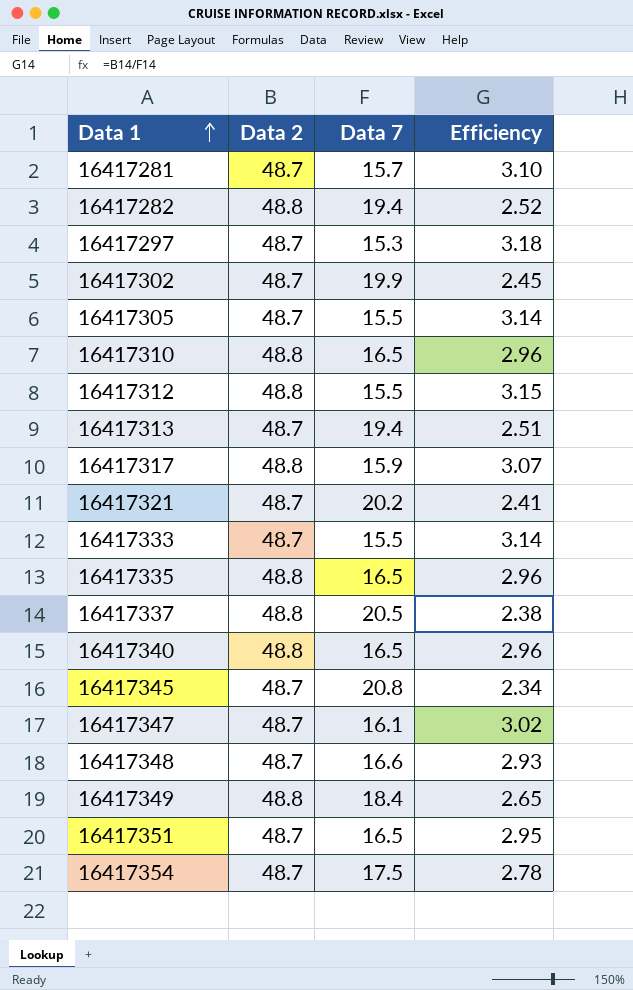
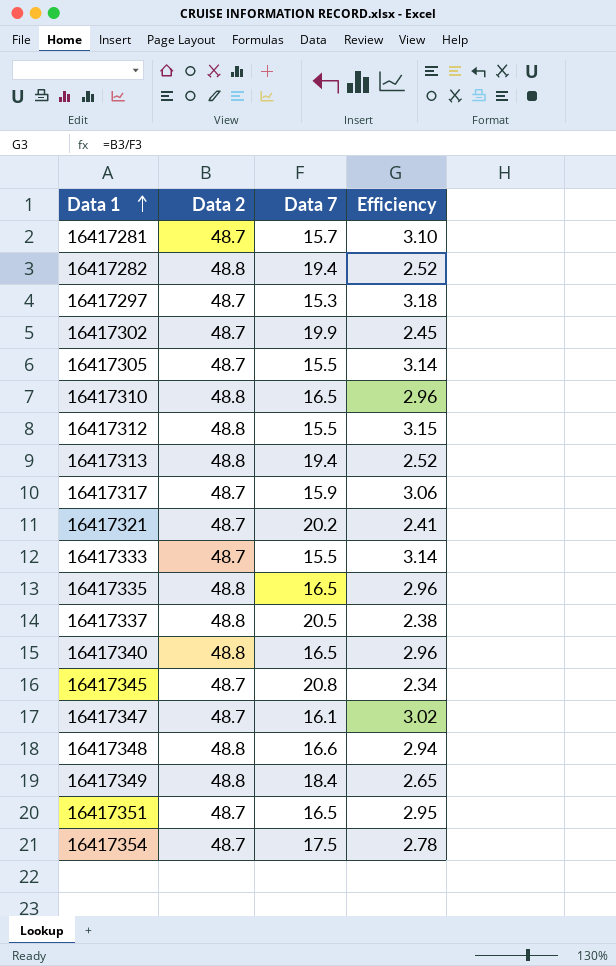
16417313 | Data 2: 48.7 -> 48.8
16417313 | Efficiency: 2.51 -> 2.52
16417317 | Data 2: 48.8 -> 48.7
16417317 | Efficiency: 3.07 -> 3.06
16417348 | Data 2: 48.7 -> 48.8
16417348 | Efficiency: 2.93 -> 2.94

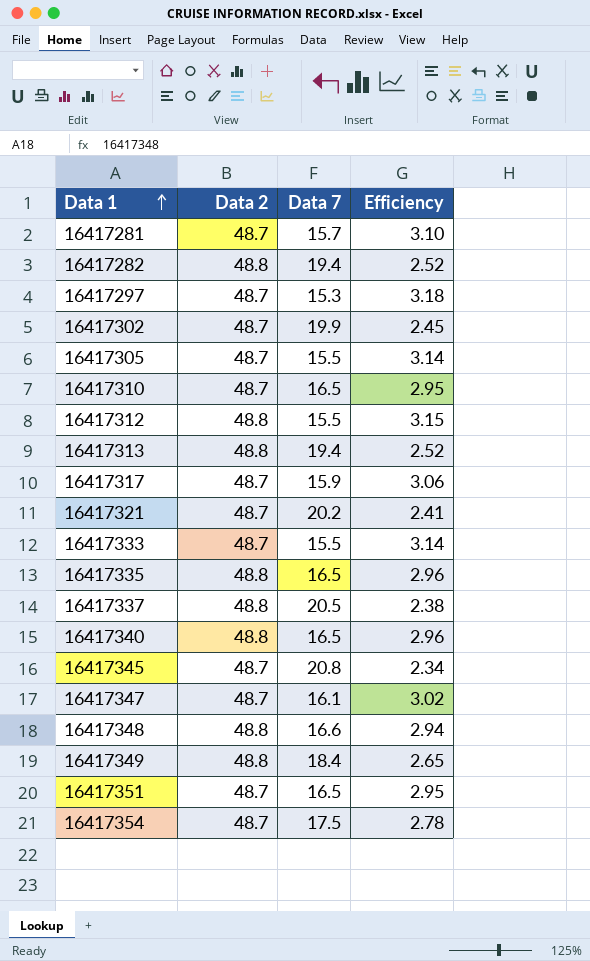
16417310 | Data 2: 48.8 -> 48.7
16417310 | Efficiency: 2.96 -> 2.95

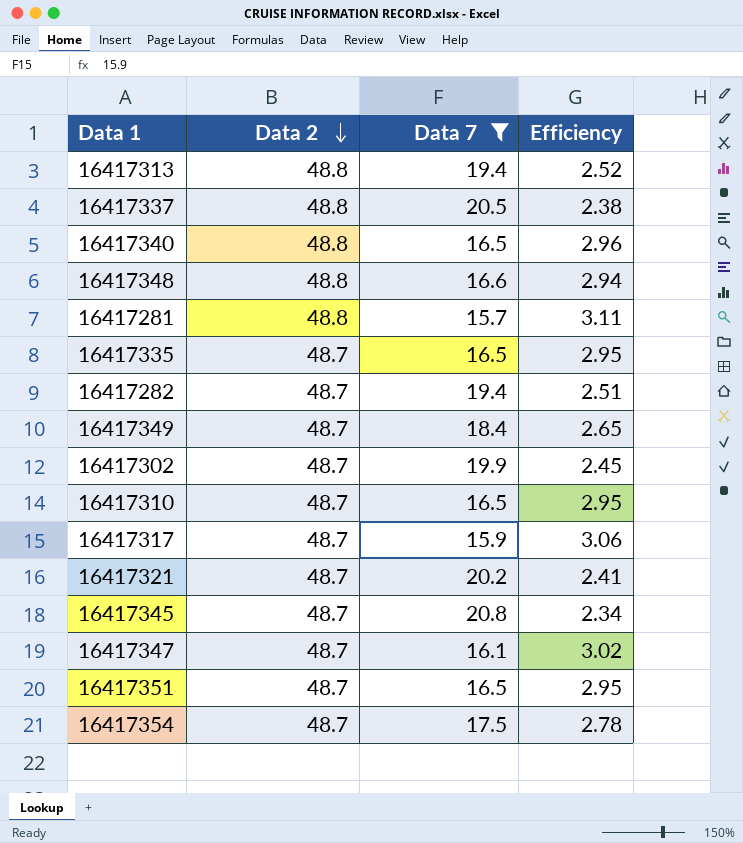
filter: none -> Data 7 >= 15.7
row order: Data 1 ascending -> Data 2 descending
16417281 | Data 2: 48.7 -> 48.8
16417281 | Efficiency: 3.10 -> 3.11
16417335 | Data 2: 48.8 -> 48.7
16417335 | Efficiency: 2.96 -> 2.95
16417282 | Data 2: 48.8 -> 48.7
16417282 | Efficiency: 2.52 -> 2.51
16417349 | Data 2: 48.8 -> 48.7

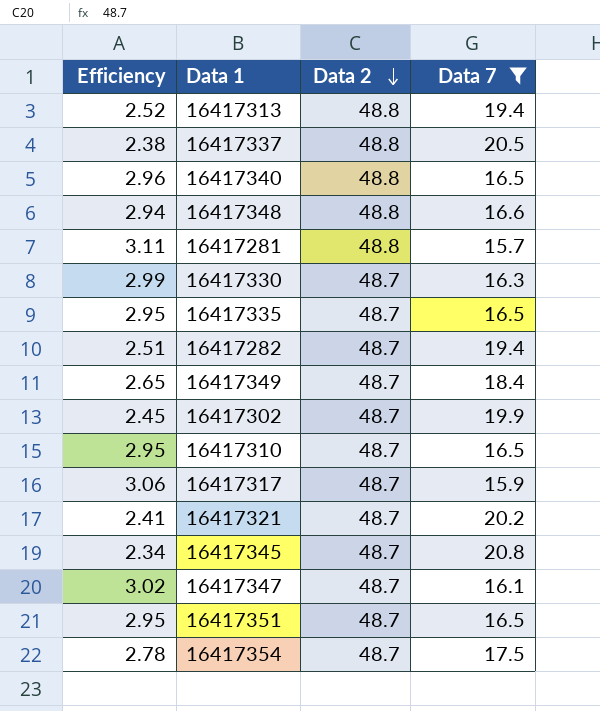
column Efficiency | position: 4 -> 1
row 16417330: none -> 2.99 | 48.7 | 16.3

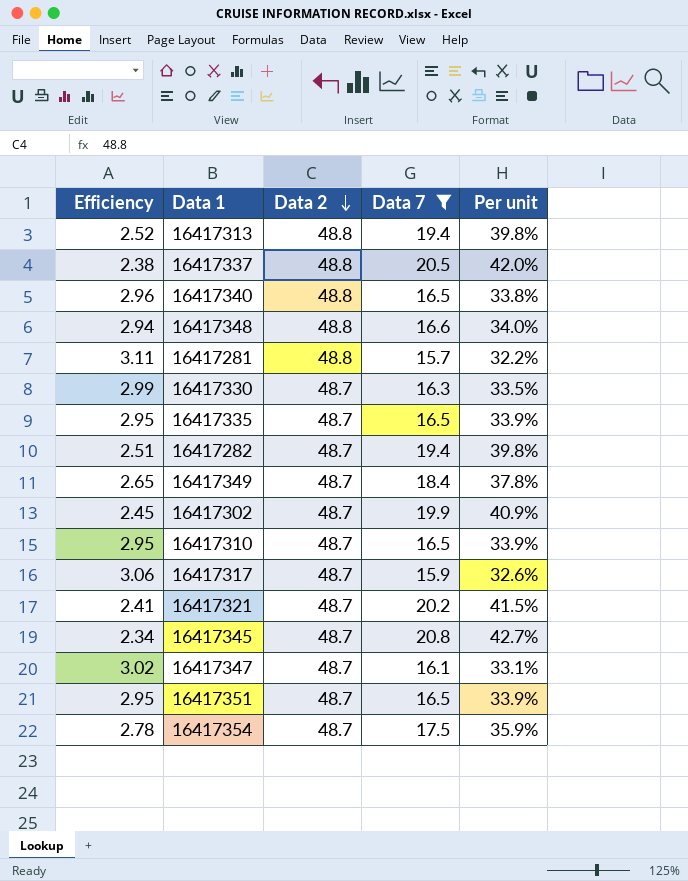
column Per unit | formula: none -> [Data 7] / [Data 2]

